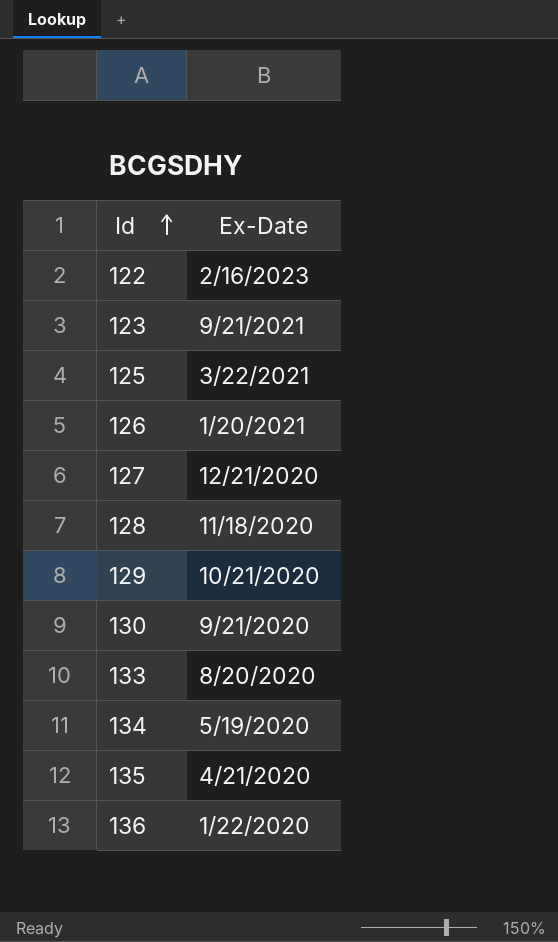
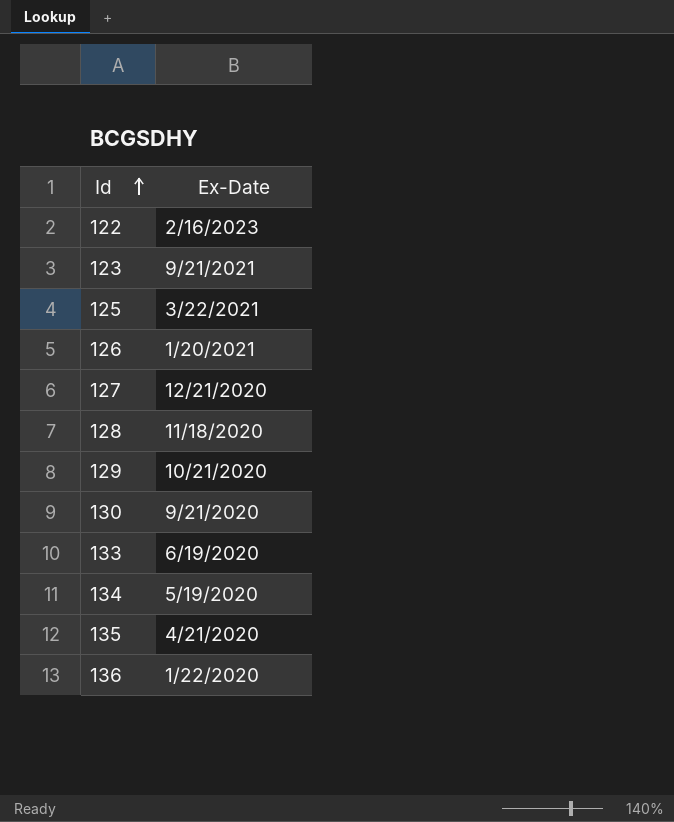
133 | Ex-Date: 8/20/2020 -> 6/19/2020

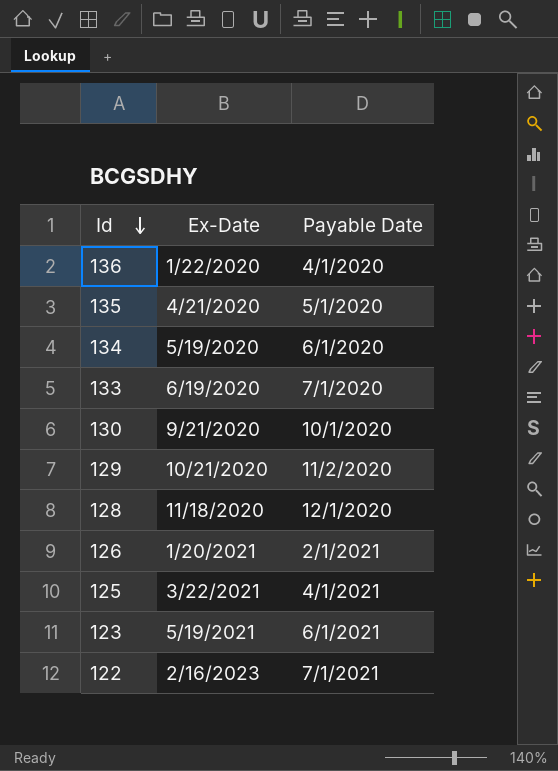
row order: Id ascending -> Id descending
column Payable Date | position: none -> 3
row 127: 12/21/2020 -> none
123 | Ex-Date: 9/21/2021 -> 5/19/2021

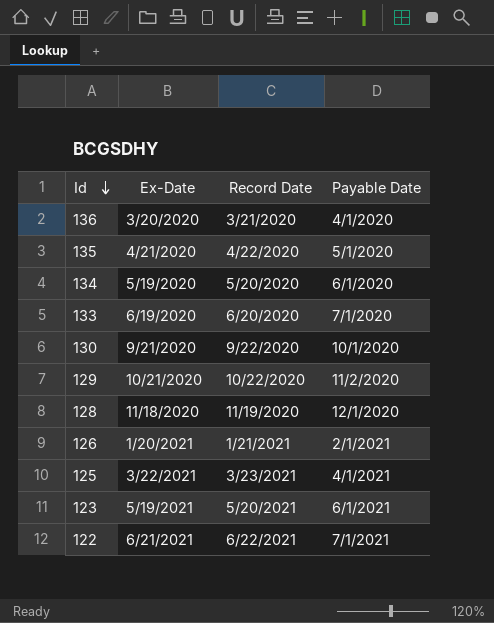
column Record Date | position: none -> 3
136 | Ex-Date: 1/22/2020 -> 3/20/2020
122 | Ex-Date: 2/16/2023 -> 6/21/2021

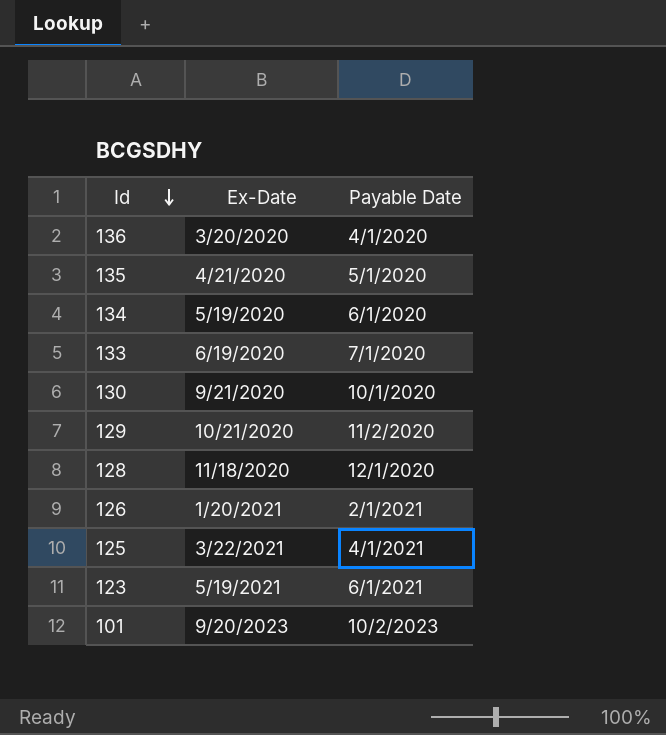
column Record Date | position: 3 -> none
row 122: 6/21/2021 | 6/22/2021 | 7/1/2021 -> none
row 101: none -> 9/20/2023 | 10/2/2023

